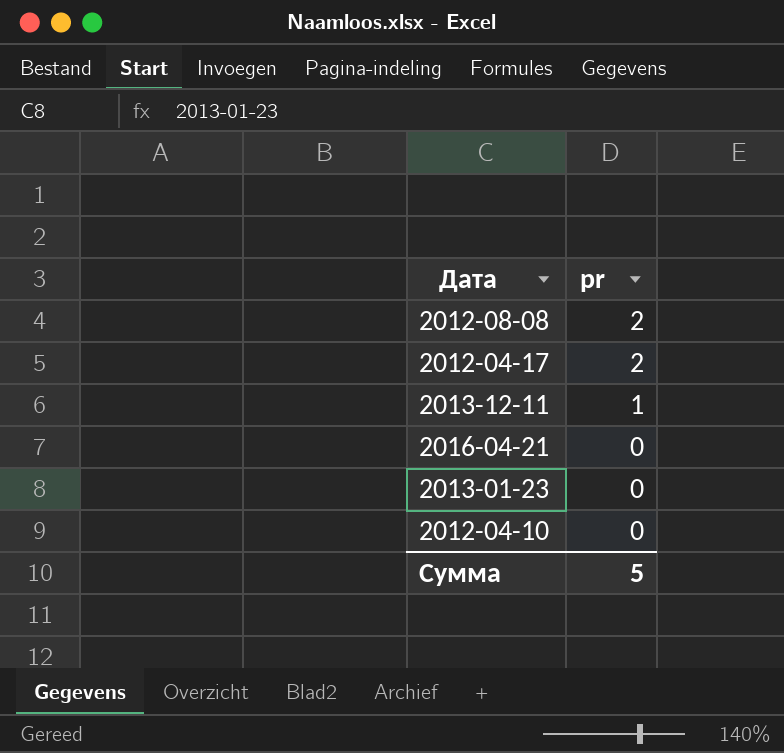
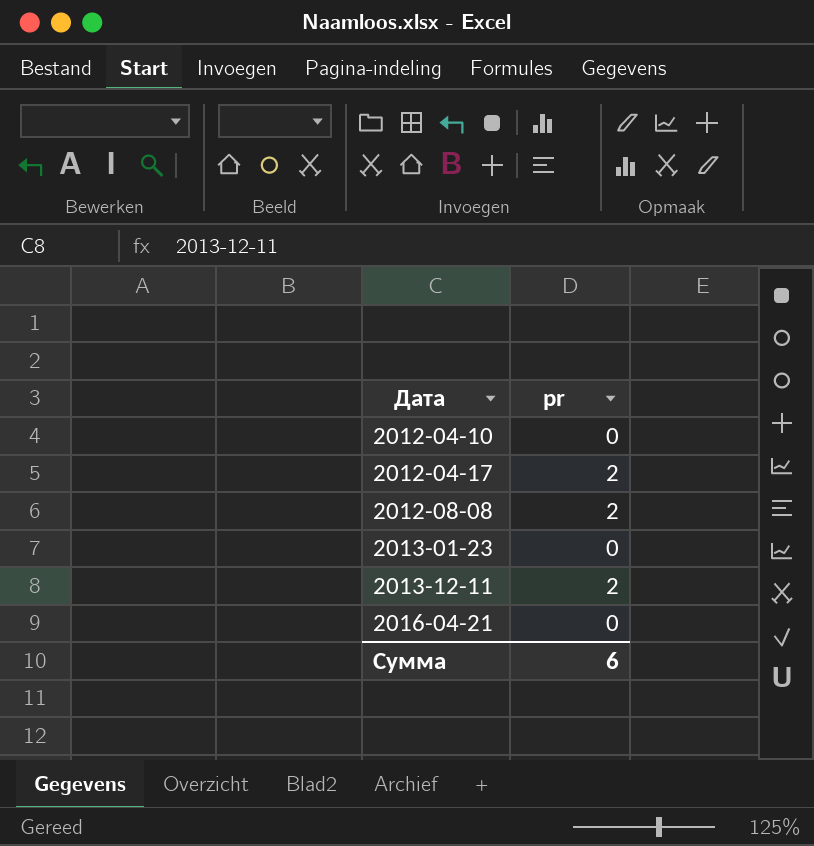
row order: pr descending -> Дата ascending
2013-12-11 | pr: 1 -> 2
Сумма | pr: 5 -> 6

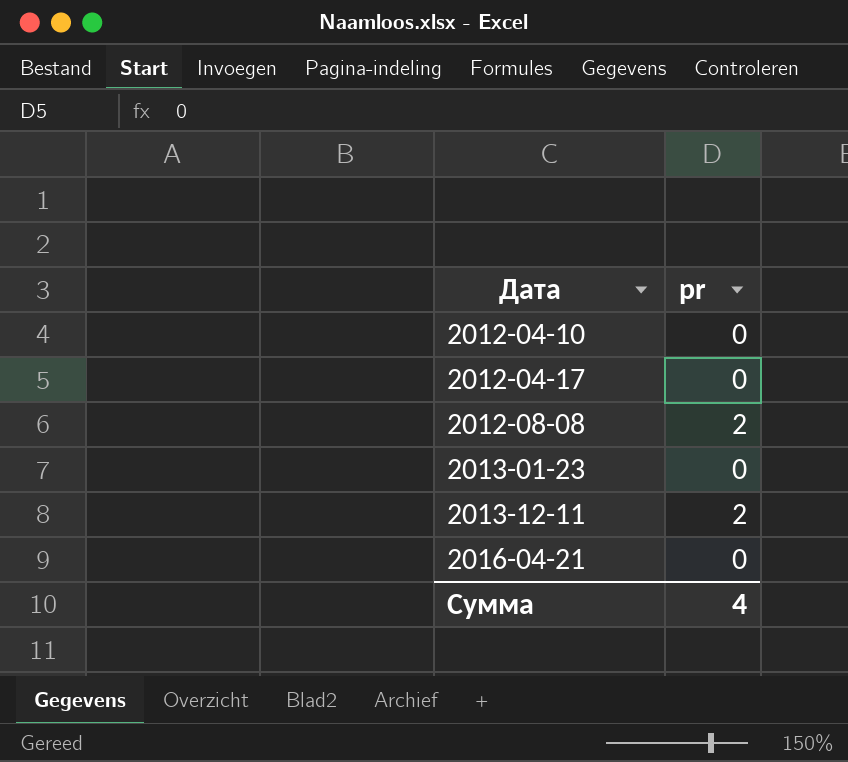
2012-04-17 | pr: 2 -> 0
Сумма | pr: 6 -> 4

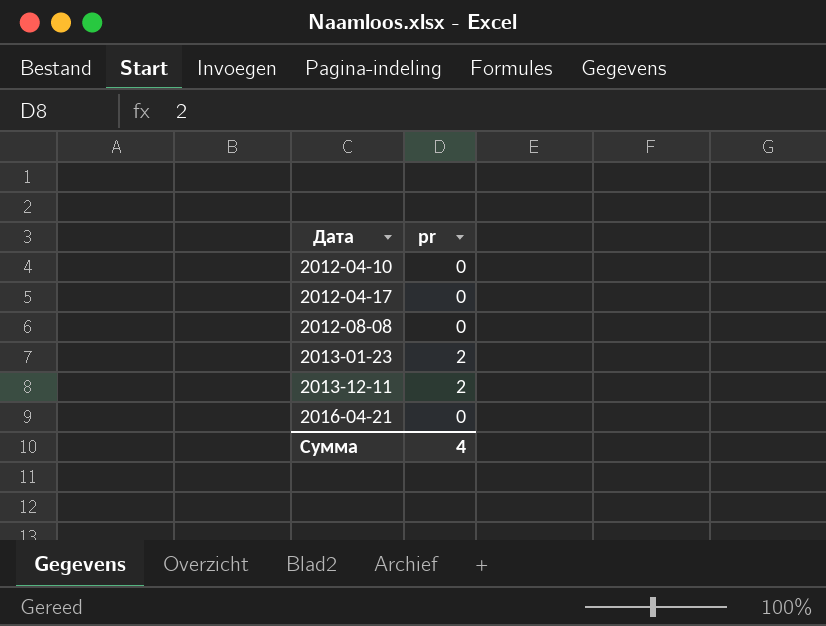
2012-08-08 | pr: 2 -> 0
2013-01-23 | pr: 0 -> 2

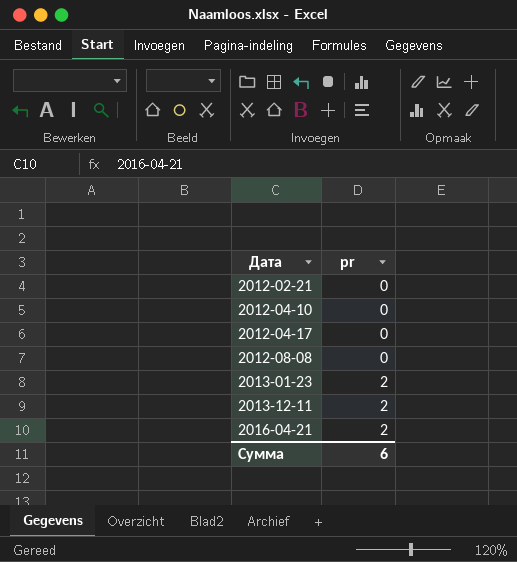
row 2012-02-21: none -> 0
2016-04-21 | pr: 0 -> 2
Сумма | pr: 4 -> 6

